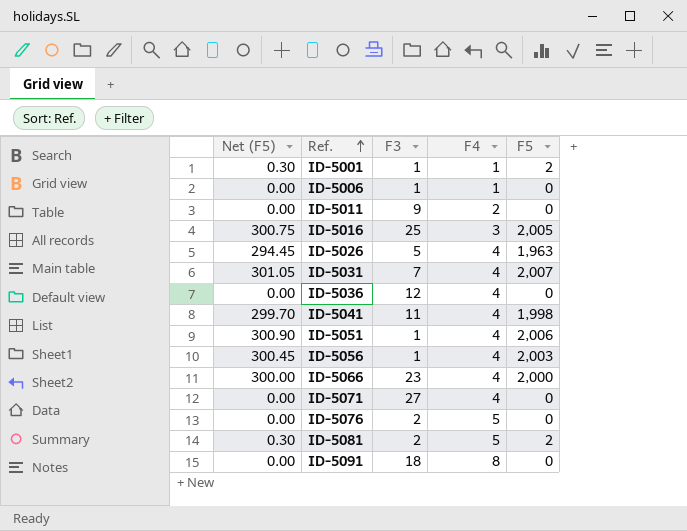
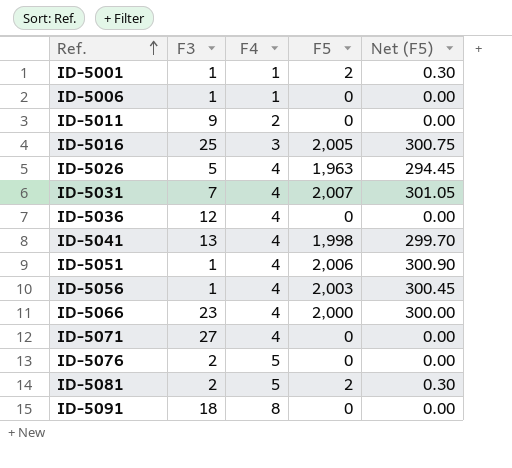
column Net (F5) | position: 1 -> 5
ID-5041 | F3: 11 -> 13

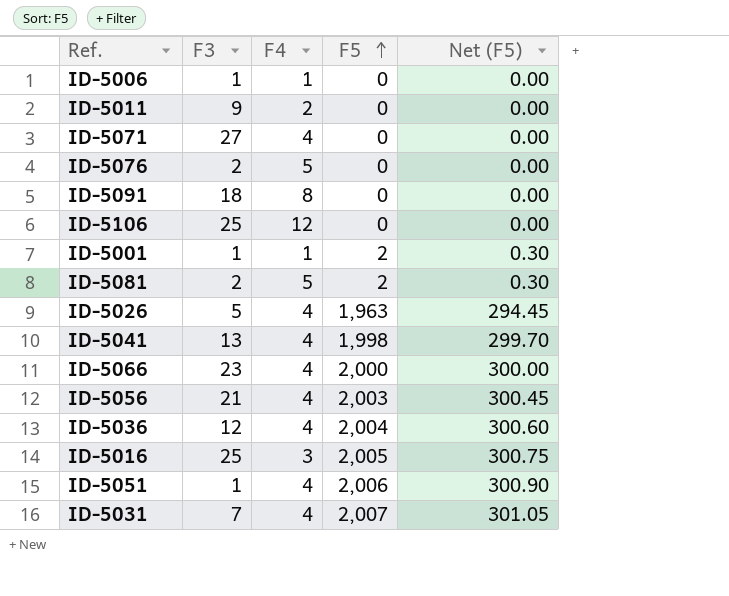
row order: Ref. ascending -> F5 ascending
row ID-5106: none -> 25 | 12 | 0 | 0.00
ID-5056 | F3: 1 -> 21
ID-5036 | F5: 0 -> 2,004
ID-5036 | Net (F5): 0.00 -> 300.60

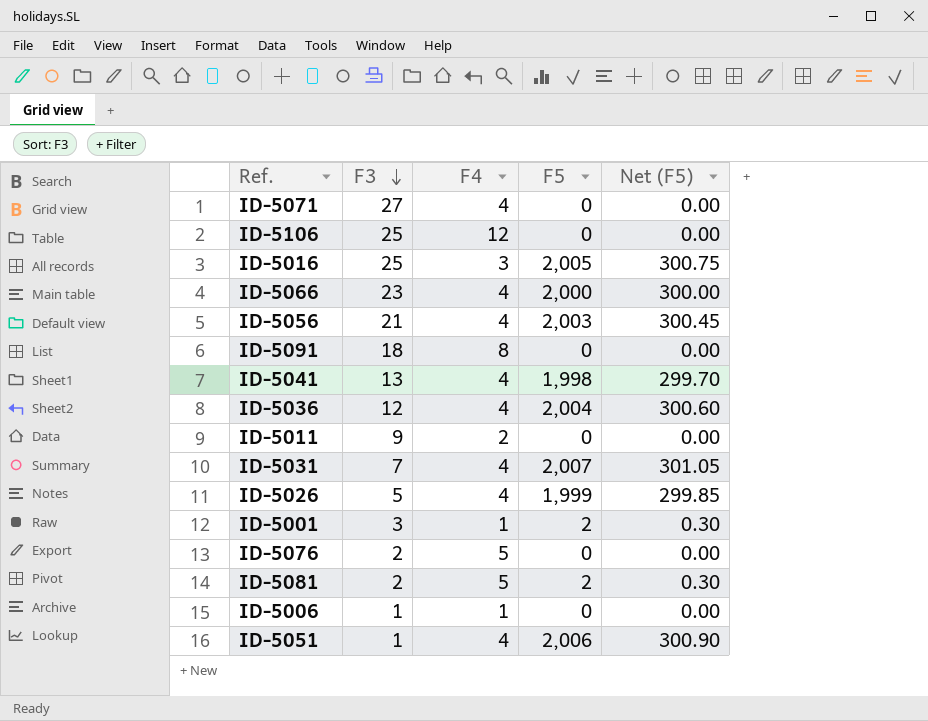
row order: F5 ascending -> F3 descending
ID-5026 | F5: 1,963 -> 1,999
ID-5026 | Net (F5): 294.45 -> 299.85
ID-5001 | F3: 1 -> 3

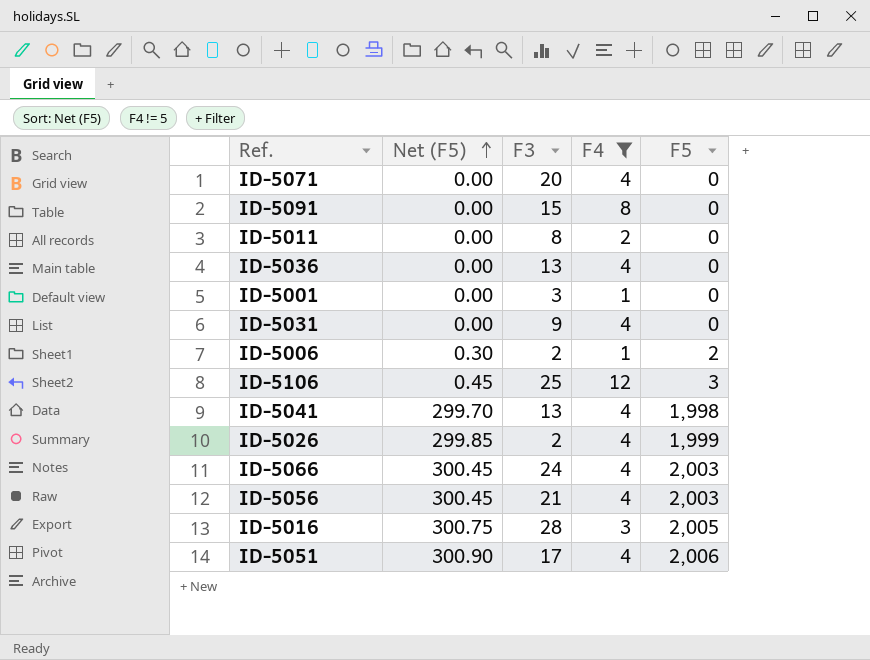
filter: none -> F4 != 5
row order: F3 descending -> Net (F5) ascending
column Net (F5) | position: 5 -> 2
ID-5071 | F3: 27 -> 20
ID-5091 | F3: 18 -> 15
ID-5011 | F3: 9 -> 8
ID-5036 | Net (F5): 300.60 -> 0.00
ID-5036 | F3: 12 -> 13
ID-5036 | F5: 2,004 -> 0
ID-5001 | Net (F5): 0.30 -> 0.00
ID-5001 | F5: 2 -> 0
ID-5031 | Net (F5): 301.05 -> 0.00
ID-5031 | F3: 7 -> 9
ID-5031 | F5: 2,007 -> 0
ID-5006 | Net (F5): 0.00 -> 0.30
ID-5006 | F3: 1 -> 2
ID-5006 | F5: 0 -> 2
ID-5106 | Net (F5): 0.00 -> 0.45
ID-5106 | F5: 0 -> 3
ID-5026 | F3: 5 -> 2
ID-5066 | Net (F5): 300.00 -> 300.45
ID-5066 | F3: 23 -> 24
ID-5066 | F5: 2,000 -> 2,003
ID-5016 | F3: 25 -> 28
ID-5051 | F3: 1 -> 17

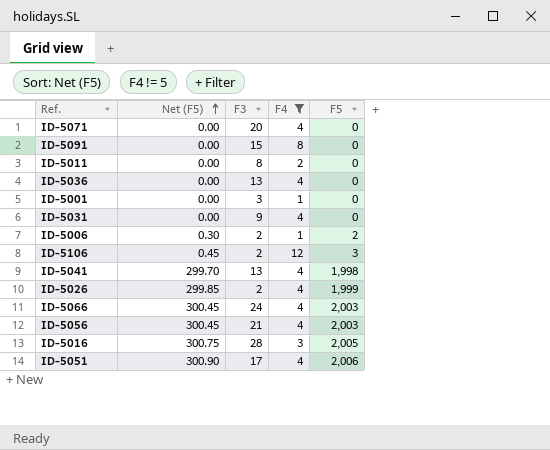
ID-5106 | F3: 25 -> 2

